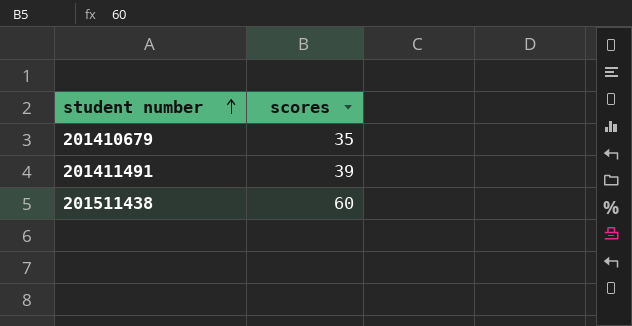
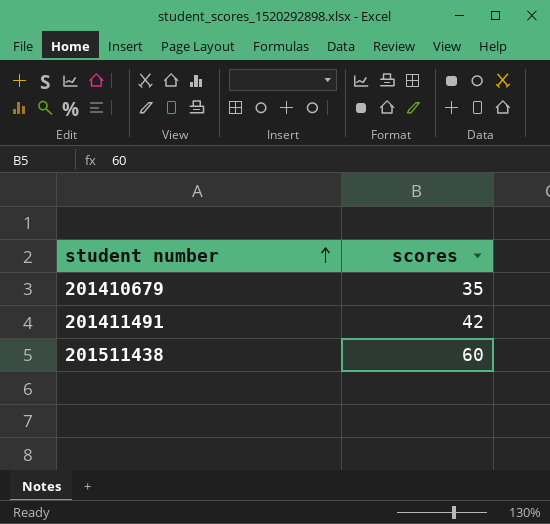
201411491 | scores: 39 -> 42

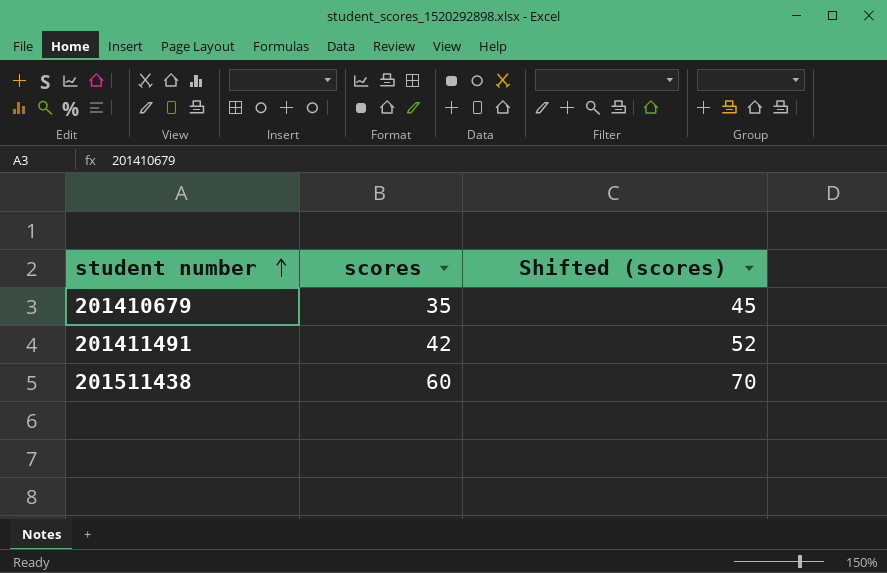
column Shifted (scores) | formula: none -> [scores] + 10

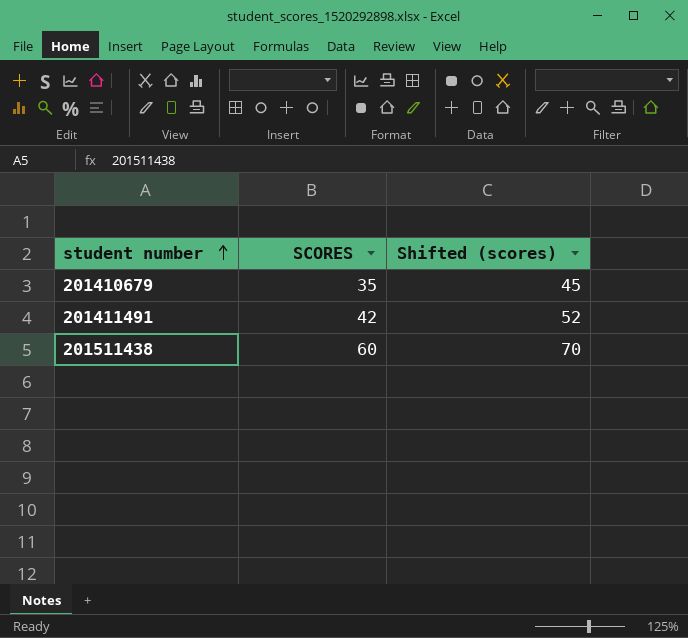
column name: scores -> SCORES

